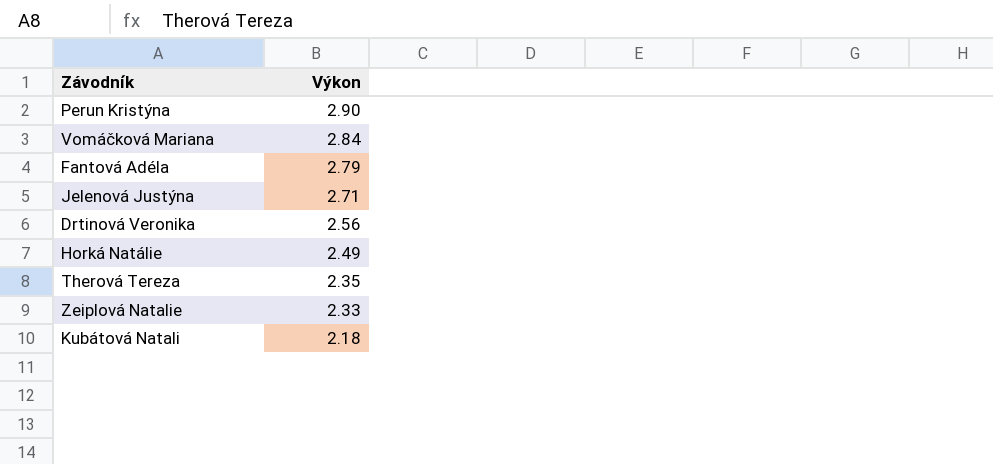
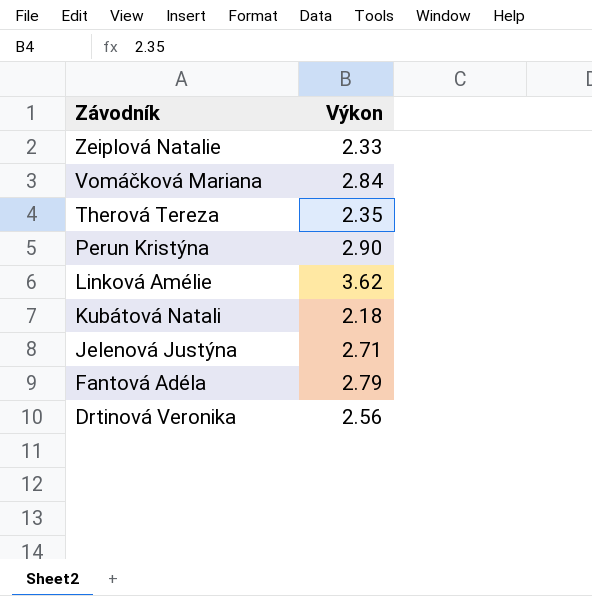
row order: Výkon descending -> Závodník descending
row Horká Natálie: 2.49 -> none
row Linková Amélie: none -> 3.62

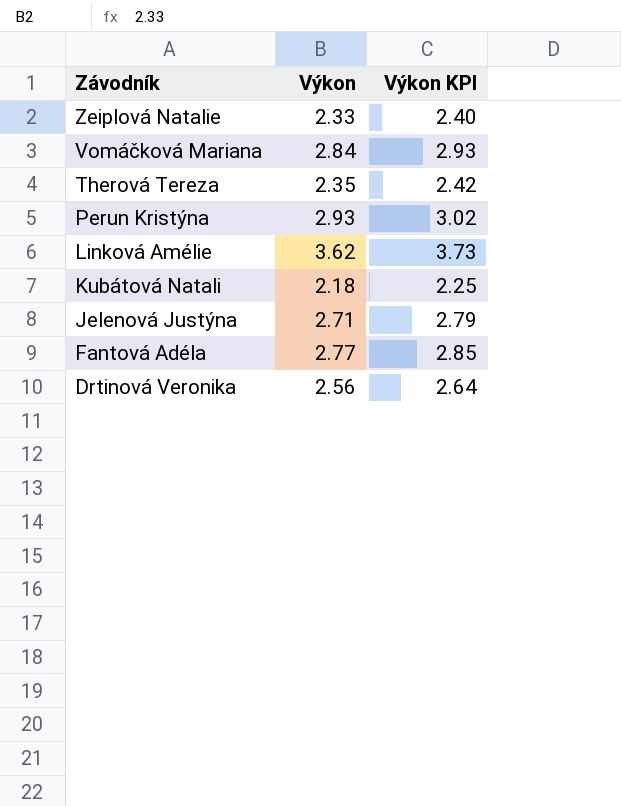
column Výkon KPI | formula: none -> [Výkon] * 1.03
Perun Kristýna | Výkon: 2.90 -> 2.93
Fantová Adéla | Výkon: 2.79 -> 2.77

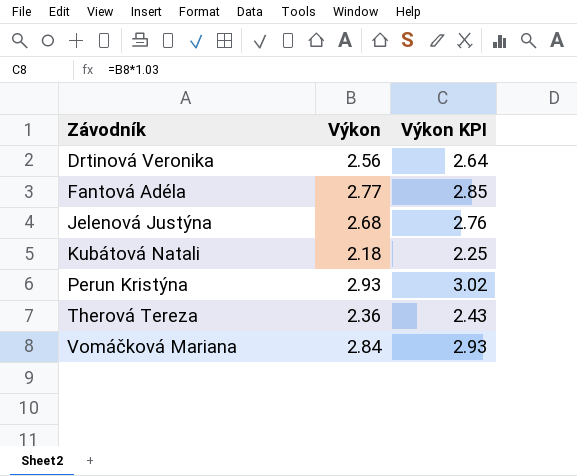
row order: Závodník descending -> Závodník ascending
row Zeiplová Natalie: 2.33 | 2.40 -> none
row Linková Amélie: 3.62 | 3.73 -> none
Jelenová Justýna | Výkon: 2.71 -> 2.68
Jelenová Justýna | Výkon KPI: 2.79 -> 2.76
Therová Tereza | Výkon: 2.35 -> 2.36
Therová Tereza | Výkon KPI: 2.42 -> 2.43

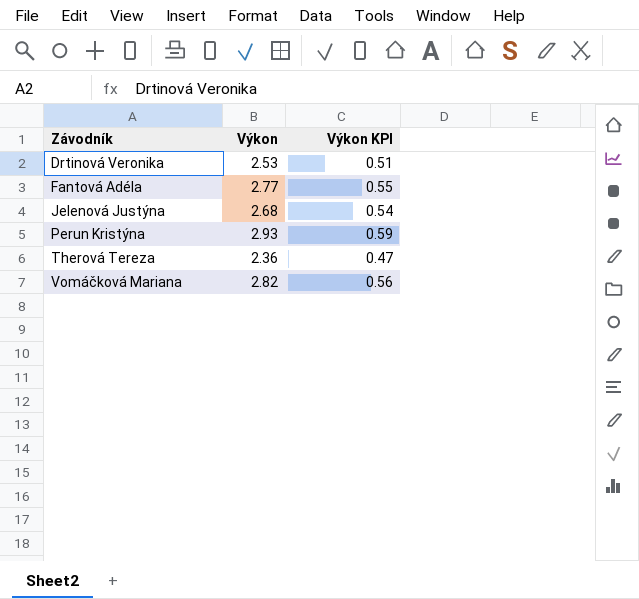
column Výkon KPI | formula: [Výkon] * 1.03 -> [Výkon] * 0.2
row Kubátová Natali: 2.18 | 2.25 -> none
Drtinová Veronika | Výkon: 2.56 -> 2.53
Vomáčková Mariana | Výkon: 2.84 -> 2.82

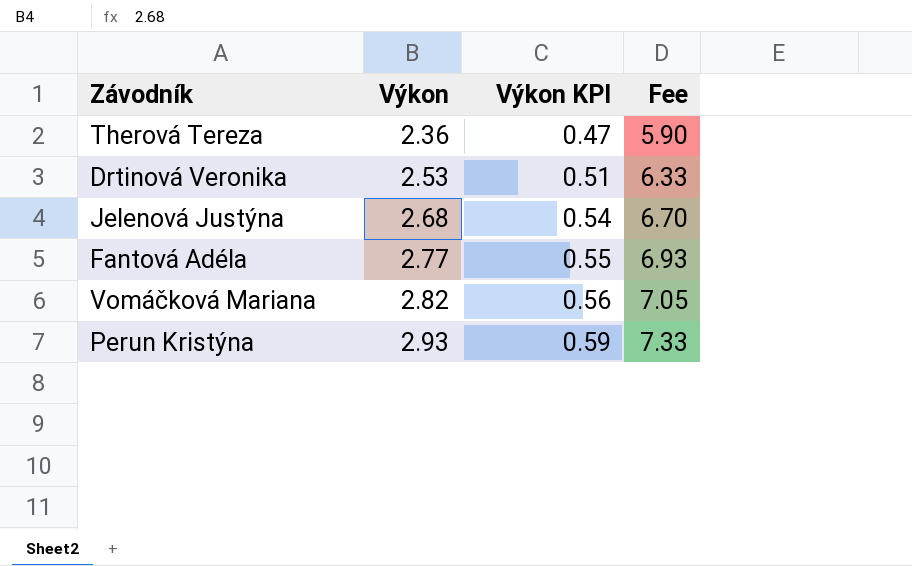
row order: Závodník ascending -> Výkon ascending
column Fee | formula: none -> [Výkon] * 2.5

